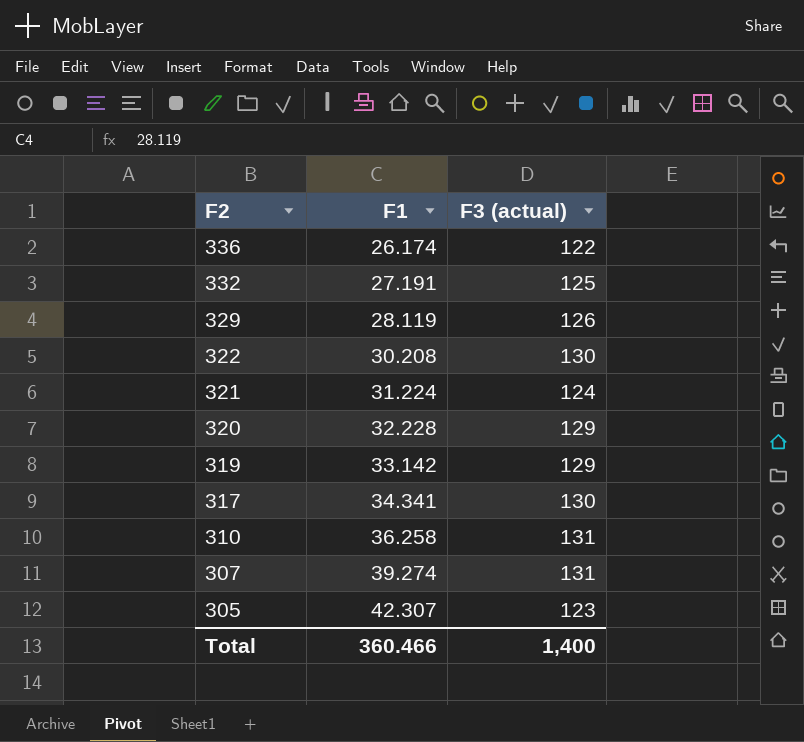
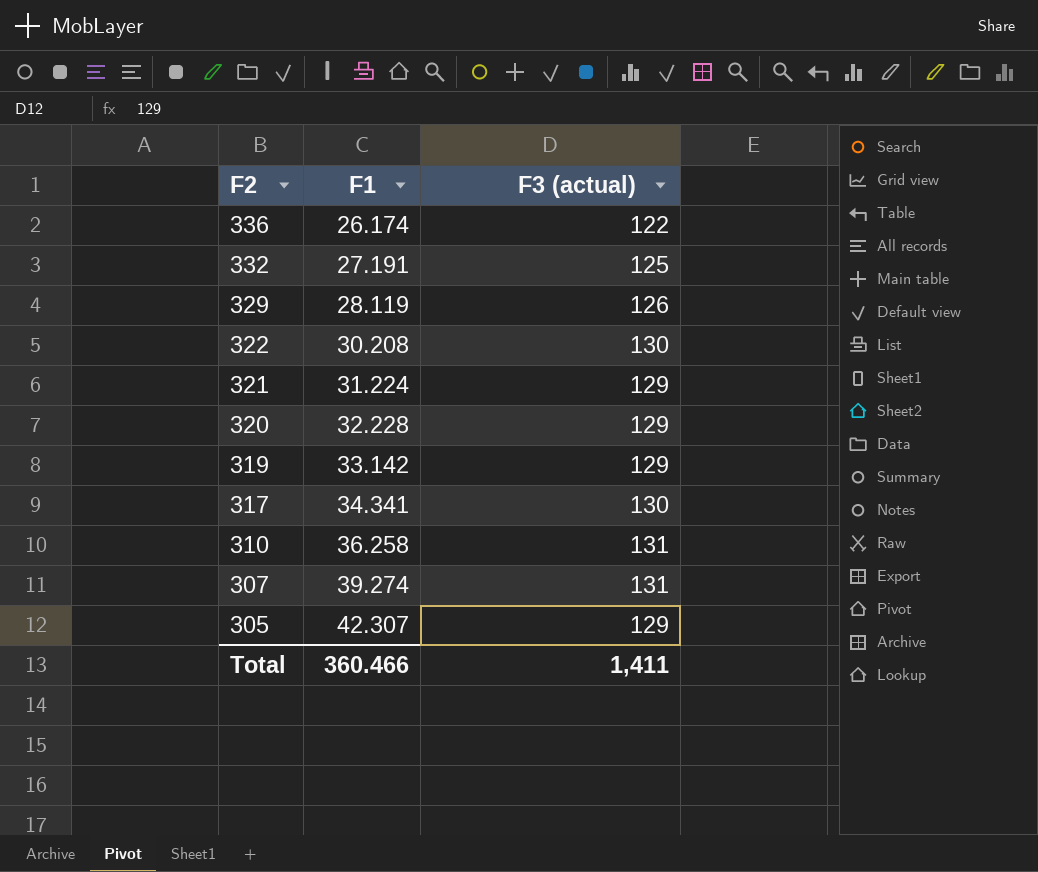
321 | F3 (actual): 124 -> 129
305 | F3 (actual): 123 -> 129
Total | F3 (actual): 1,400 -> 1,411

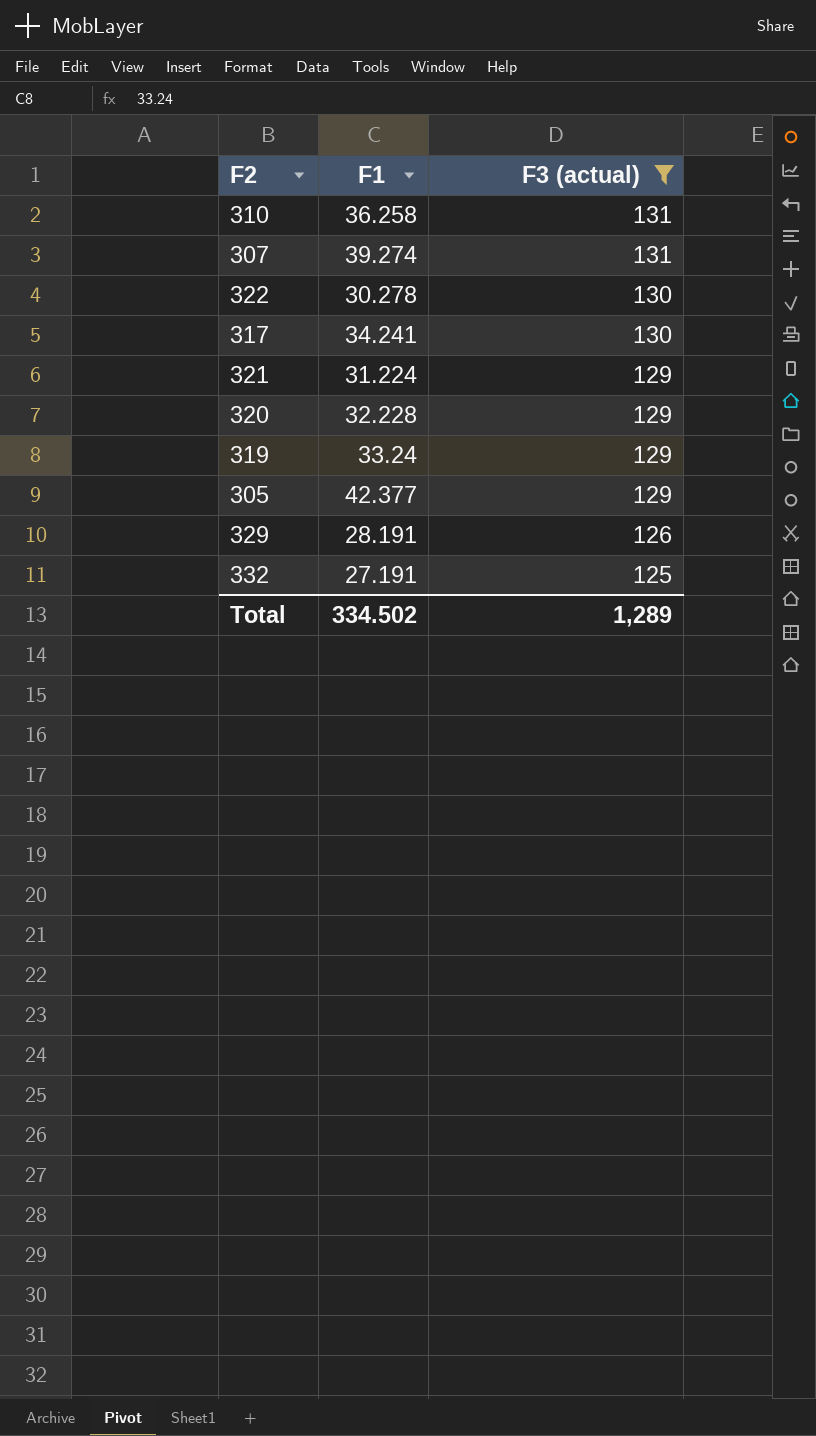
filter: none -> F3 (actual) != 122
row order: F2 descending -> F3 (actual) descending
322 | F1: 30.208 -> 30.278
317 | F1: 34.341 -> 34.241
319 | F1: 33.142 -> 33.24
305 | F1: 42.307 -> 42.377
329 | F1: 28.119 -> 28.191
Total | F1: 360.466 -> 334.502
Total | F3 (actual): 1,411 -> 1,289

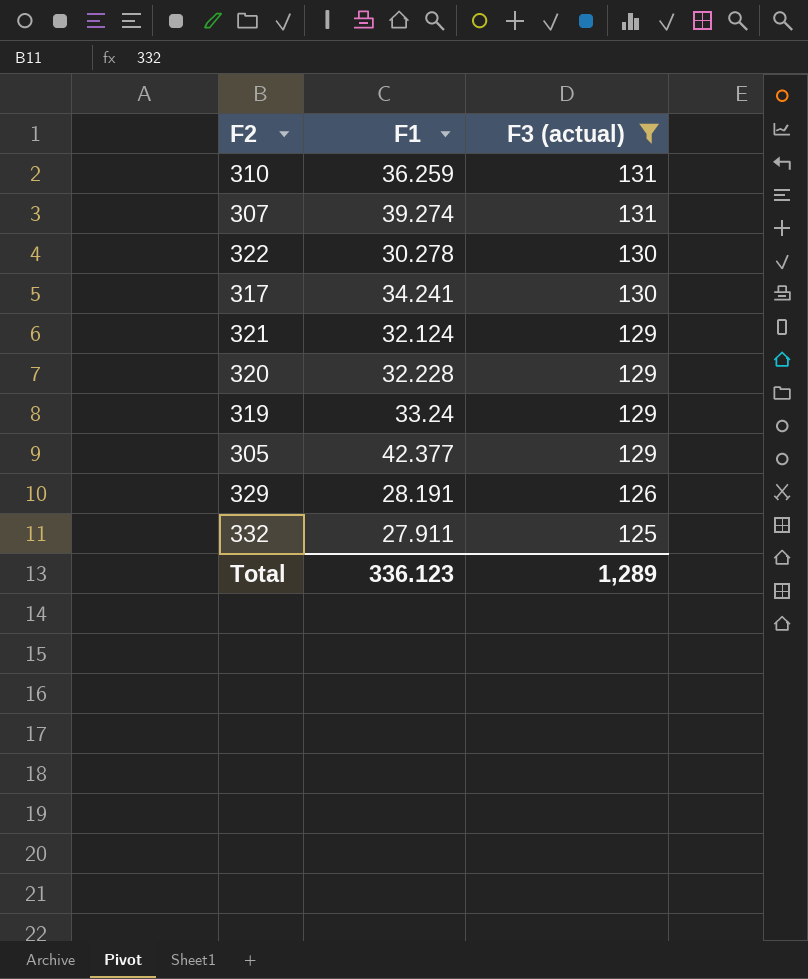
310 | F1: 36.258 -> 36.259
321 | F1: 31.224 -> 32.124
332 | F1: 27.191 -> 27.911
Total | F1: 334.502 -> 336.123

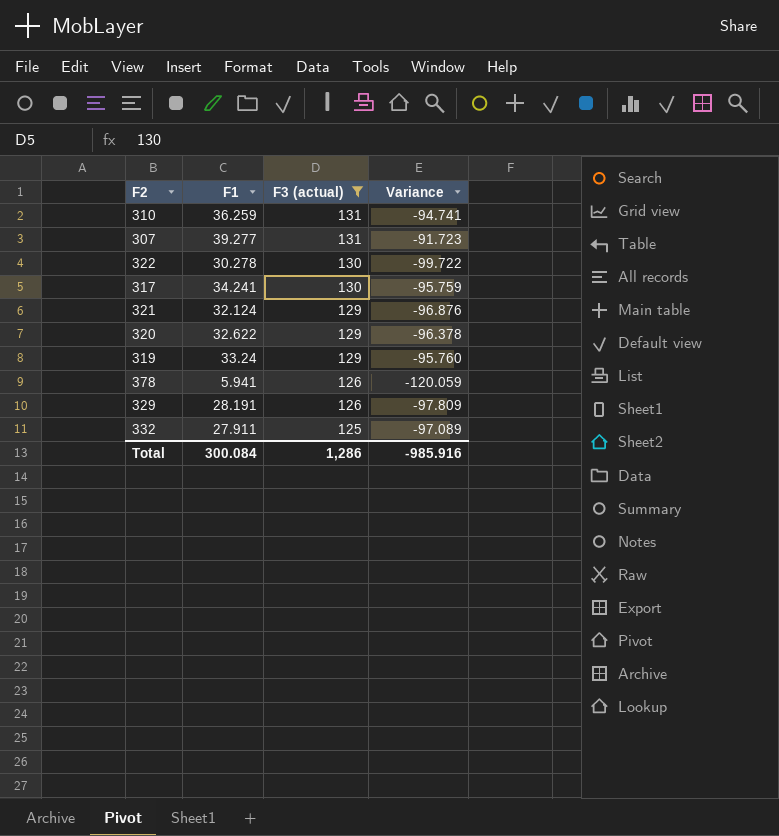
column Variance | formula: none -> [F1] - [F3 (actual)]
row 305: 42.377 | 129 -> none
307 | F1: 39.274 -> 39.277
320 | F1: 32.228 -> 32.622
row 378: none -> 5.941 | 126 | -120.059
Total | F1: 336.123 -> 300.084
Total | F3 (actual): 1,289 -> 1,286

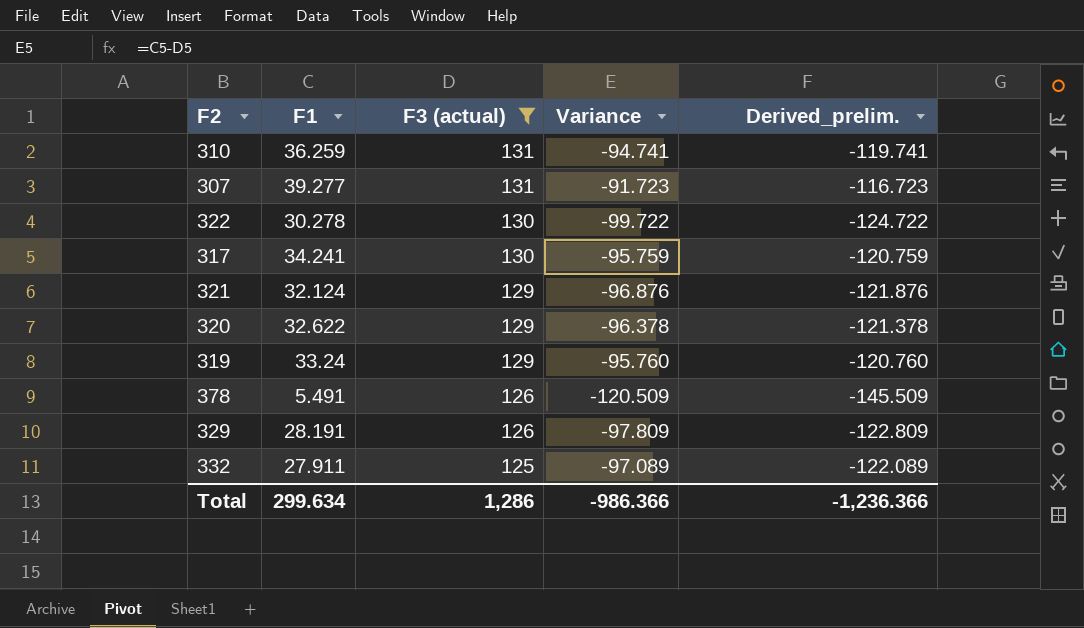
column Derived_prelim. | formula: none -> [Variance] - 25
378 | F1: 5.941 -> 5.491
378 | Variance: -120.059 -> -120.509
Total | F1: 300.084 -> 299.634
Total | Variance: -985.916 -> -986.366

